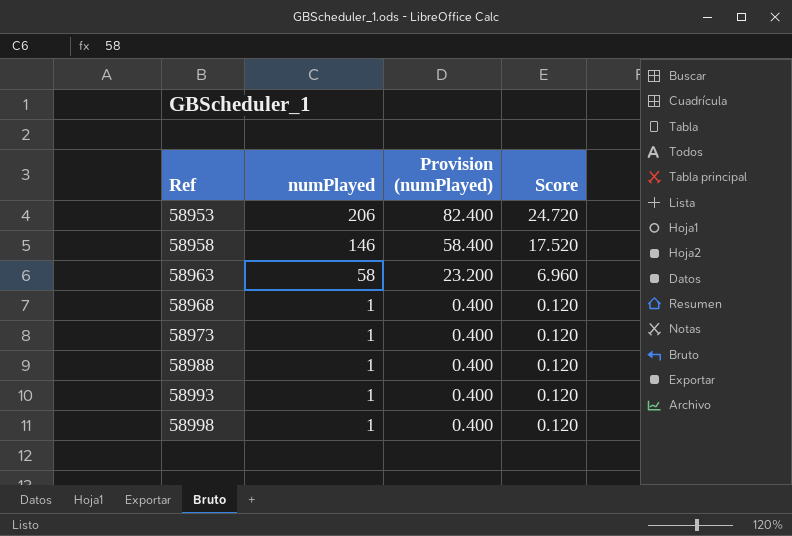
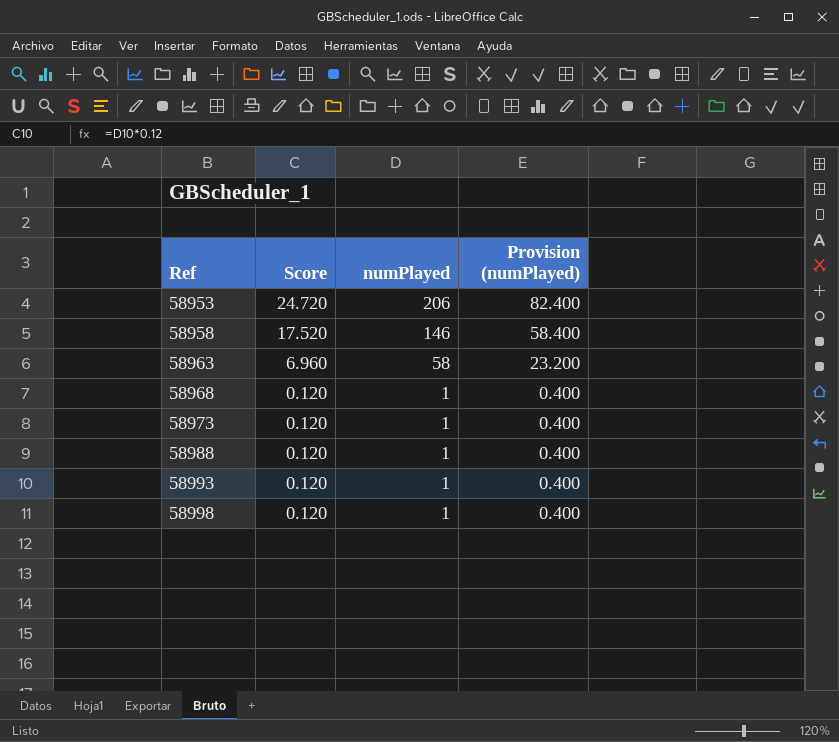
column Score | position: 4 -> 2

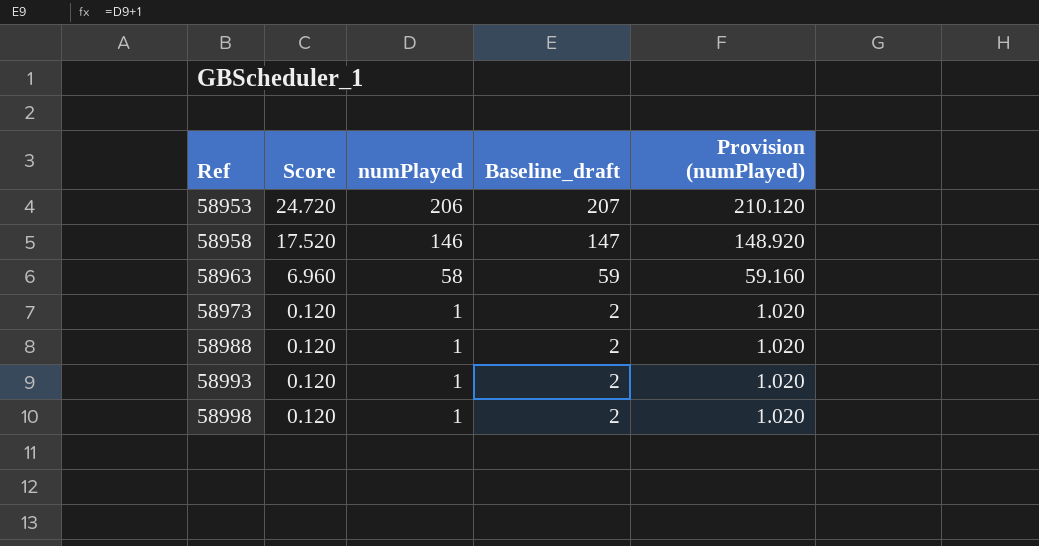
column Baseline_draft | formula: none -> [numPlayed] + 1
column Provision (numPlayed) | formula: [numPlayed] * 0.4 -> [numPlayed] * 1.02
row 58968: 0.120 | 1 | 0.400 -> none

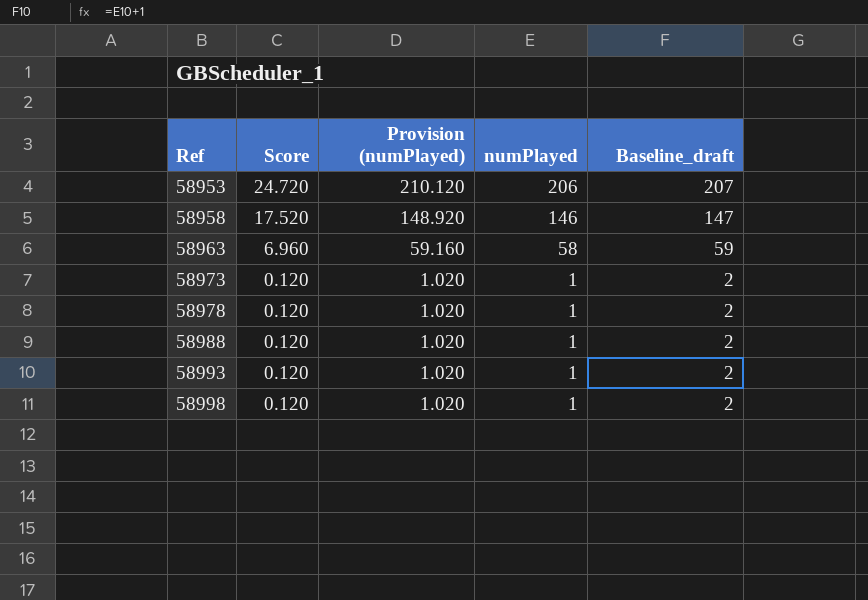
column Provision (numPlayed) | position: 5 -> 3
row 58978: none -> 0.120 | 1.020 | 1 | 2

